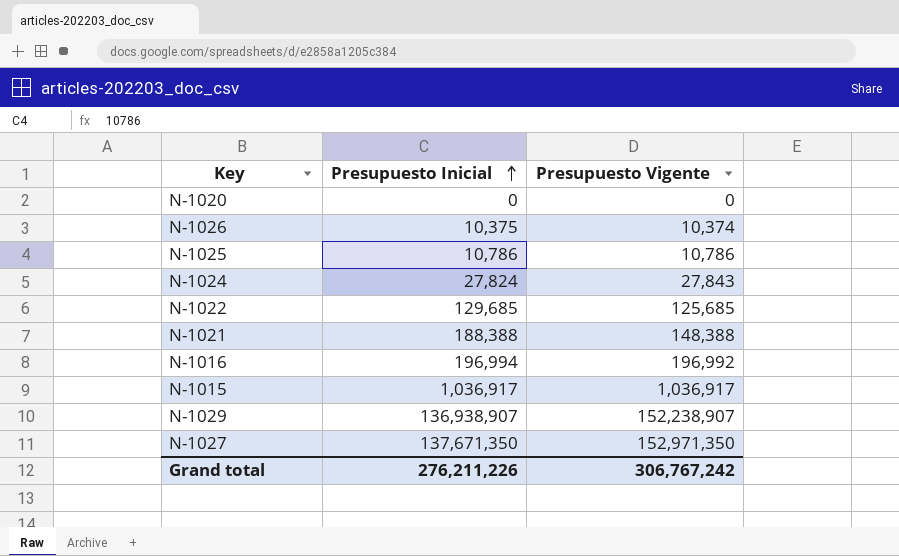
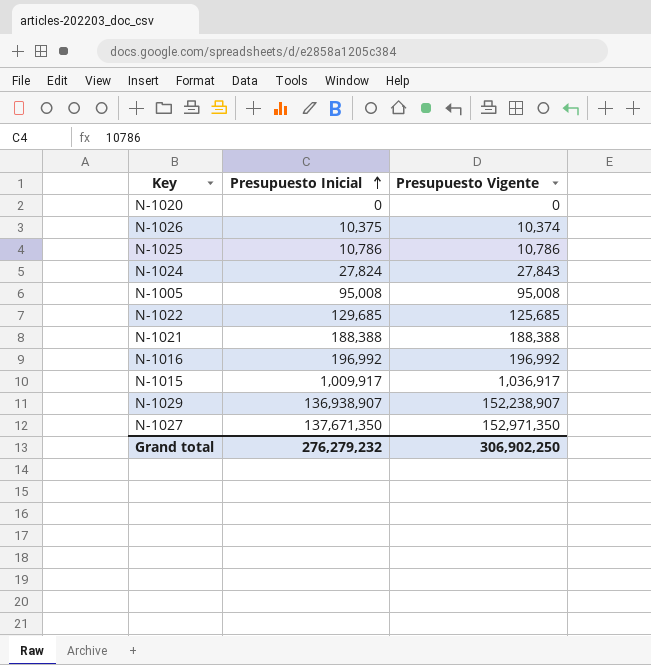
row N-1005: none -> 95,008 | 95,008
N-1021 | Presupuesto Vigente: 148,388 -> 188,388
N-1016 | Presupuesto Inicial: 196,994 -> 196,992
N-1015 | Presupuesto Inicial: 1,036,917 -> 1,009,917
Grand total | Presupuesto Inicial: 276,211,226 -> 276,279,232
Grand total | Presupuesto Vigente: 306,767,242 -> 306,902,250

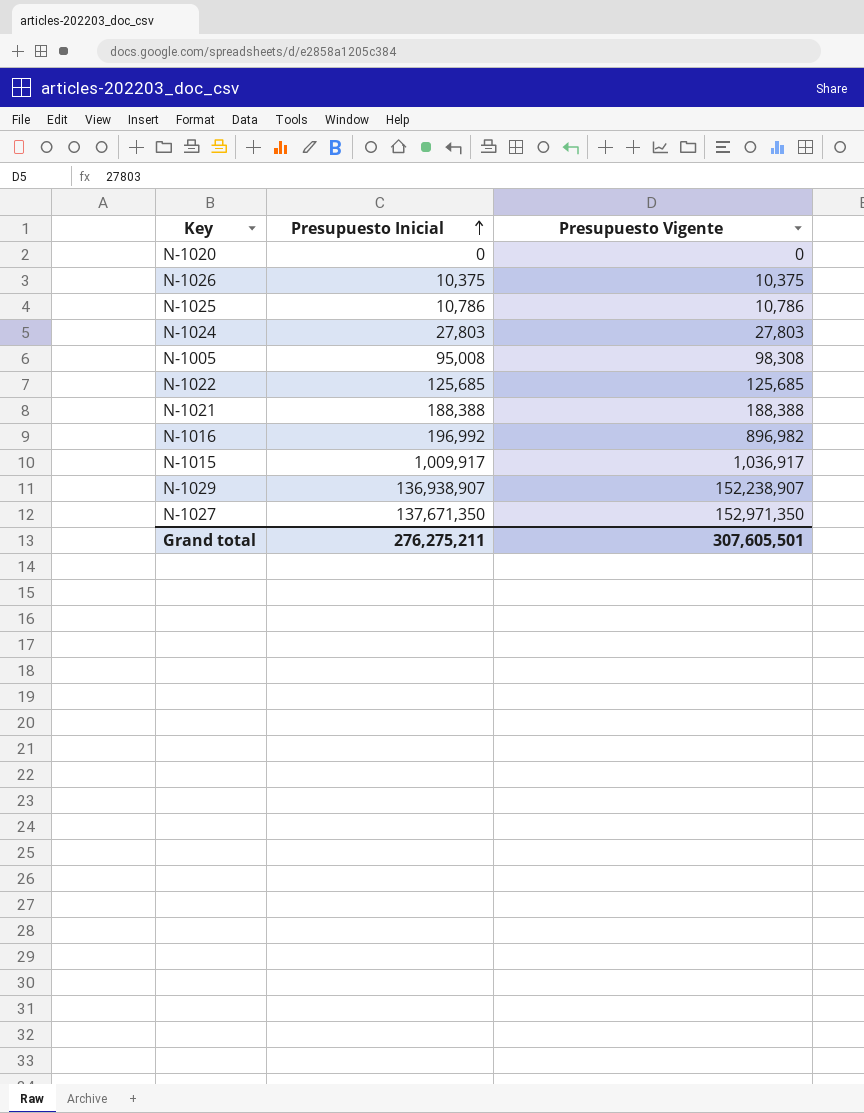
N-1026 | Presupuesto Vigente: 10,374 -> 10,375
N-1024 | Presupuesto Inicial: 27,824 -> 27,803
N-1024 | Presupuesto Vigente: 27,843 -> 27,803
N-1005 | Presupuesto Vigente: 95,008 -> 98,308
N-1022 | Presupuesto Inicial: 129,685 -> 125,685
N-1016 | Presupuesto Vigente: 196,992 -> 896,982
Grand total | Presupuesto Inicial: 276,279,232 -> 276,275,211
Grand total | Presupuesto Vigente: 306,902,250 -> 307,605,501

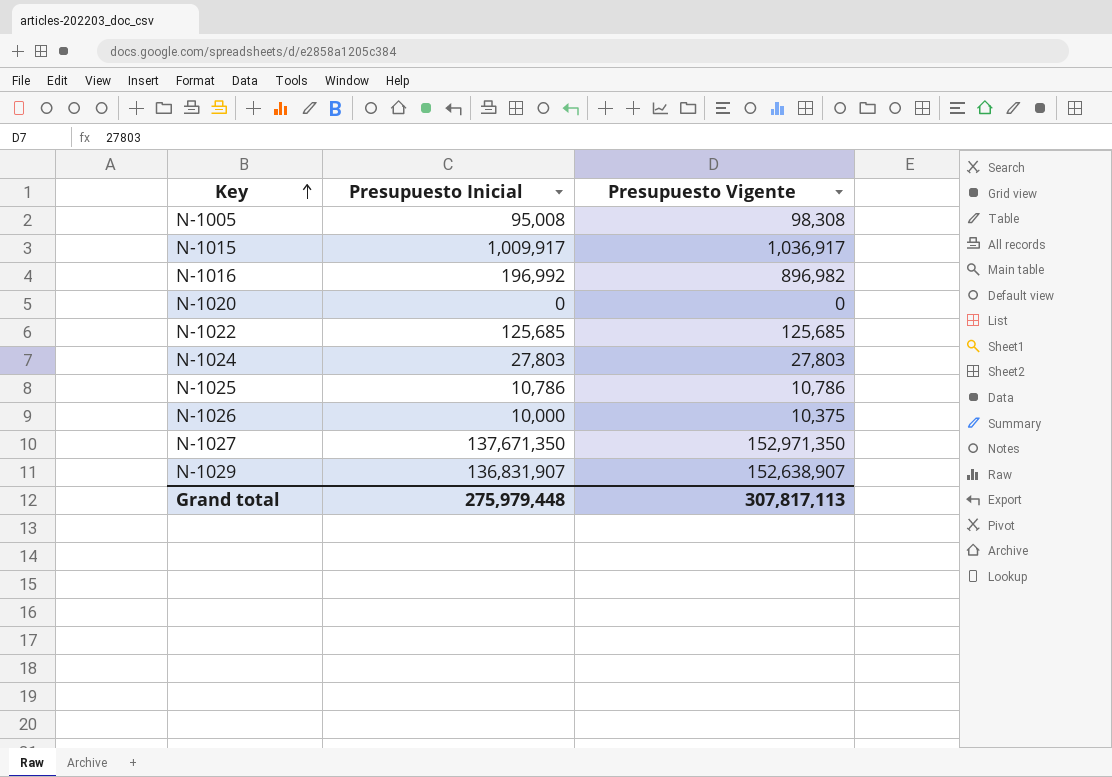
row order: Presupuesto Inicial ascending -> Key ascending
row N-1021: 188,388 | 188,388 -> none
N-1026 | Presupuesto Inicial: 10,375 -> 10,000
N-1029 | Presupuesto Inicial: 136,938,907 -> 136,831,907
N-1029 | Presupuesto Vigente: 152,238,907 -> 152,638,907
Grand total | Presupuesto Inicial: 276,275,211 -> 275,979,448
Grand total | Presupuesto Vigente: 307,605,501 -> 307,817,113

